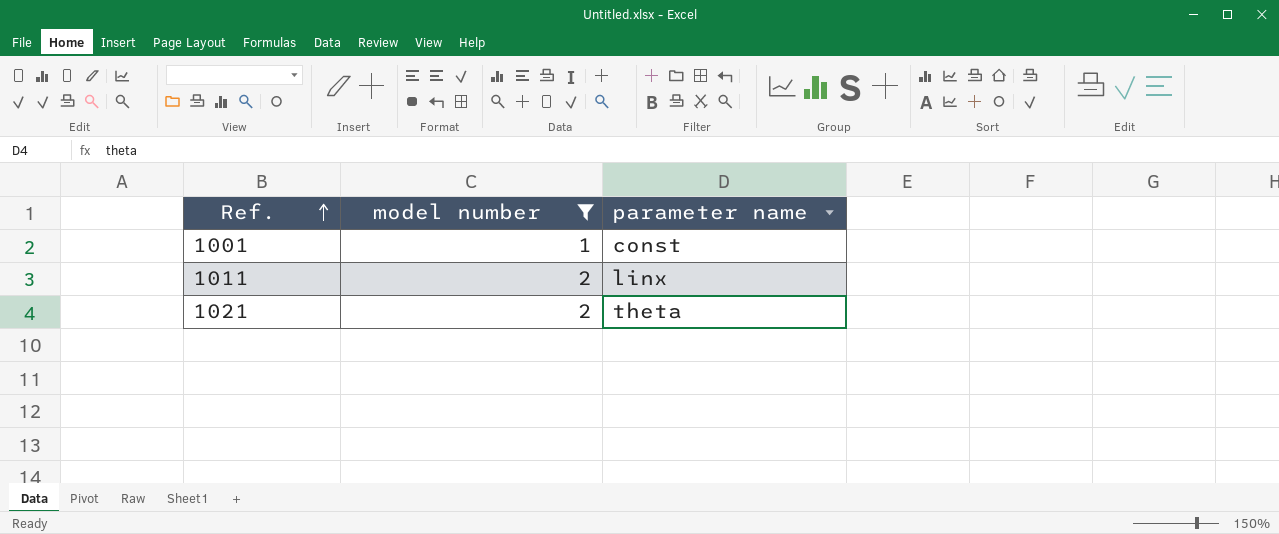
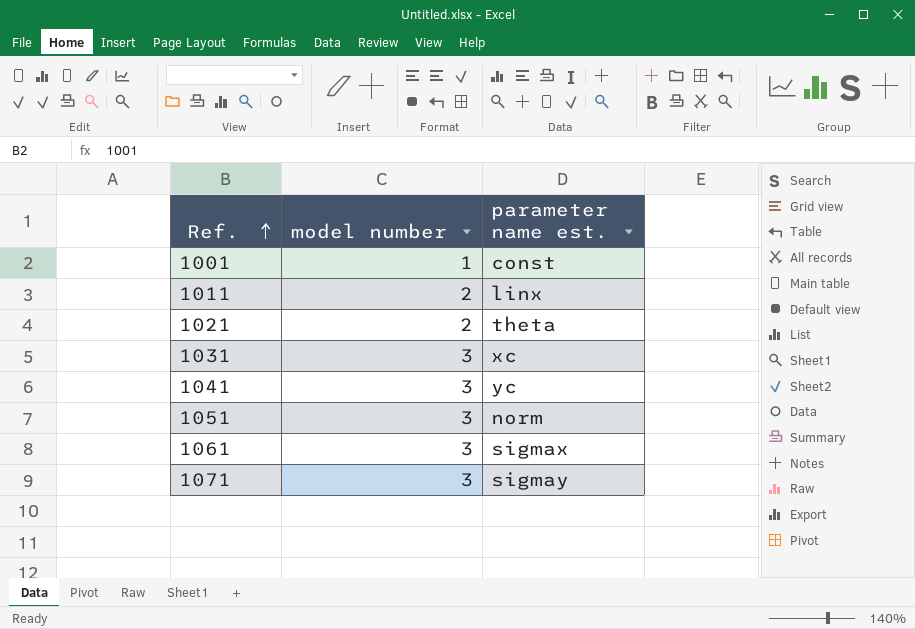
filter: model number != 3 -> none
column name: parameter name -> parameter name est.

